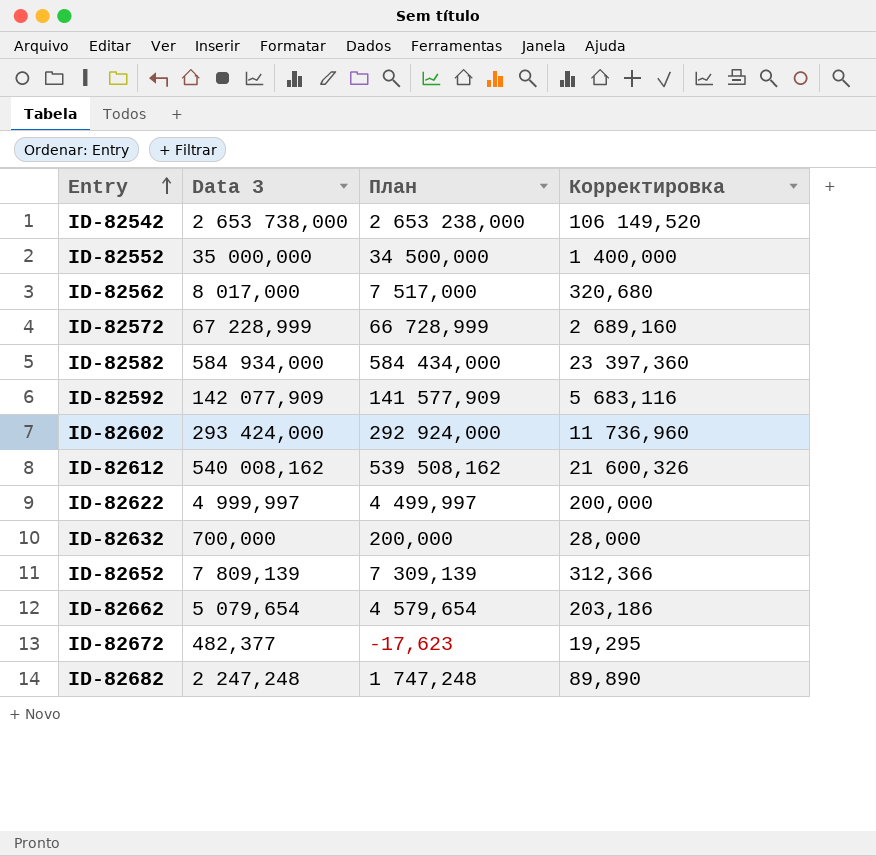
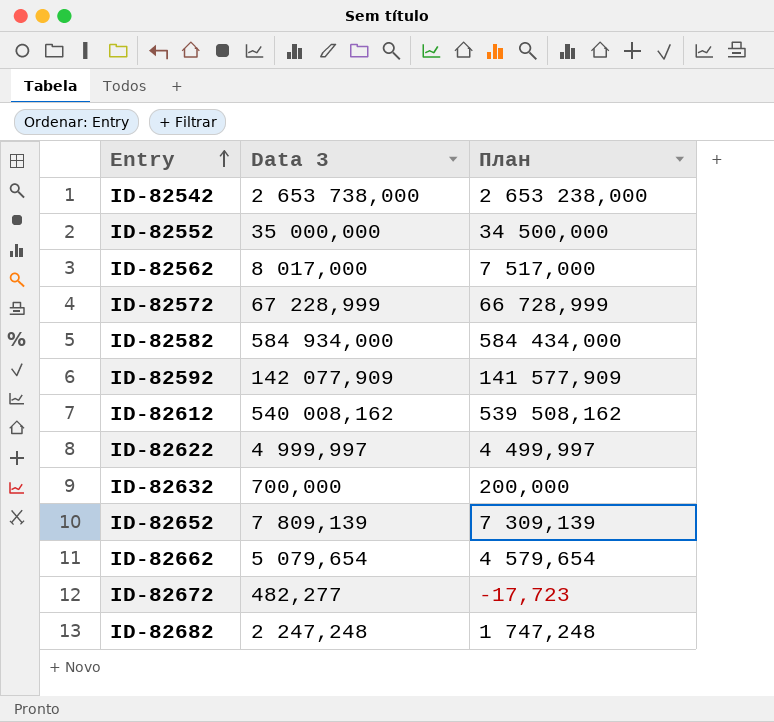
column Корректировка | formula: [Data 3] * 0,04 -> none
row ID-82602: 293 424,000 | 292 924,000 | 11 736,960 -> none
ID-82672 | Data 3: 482,377 -> 482,277
ID-82672 | План: -17,623 -> -17,723

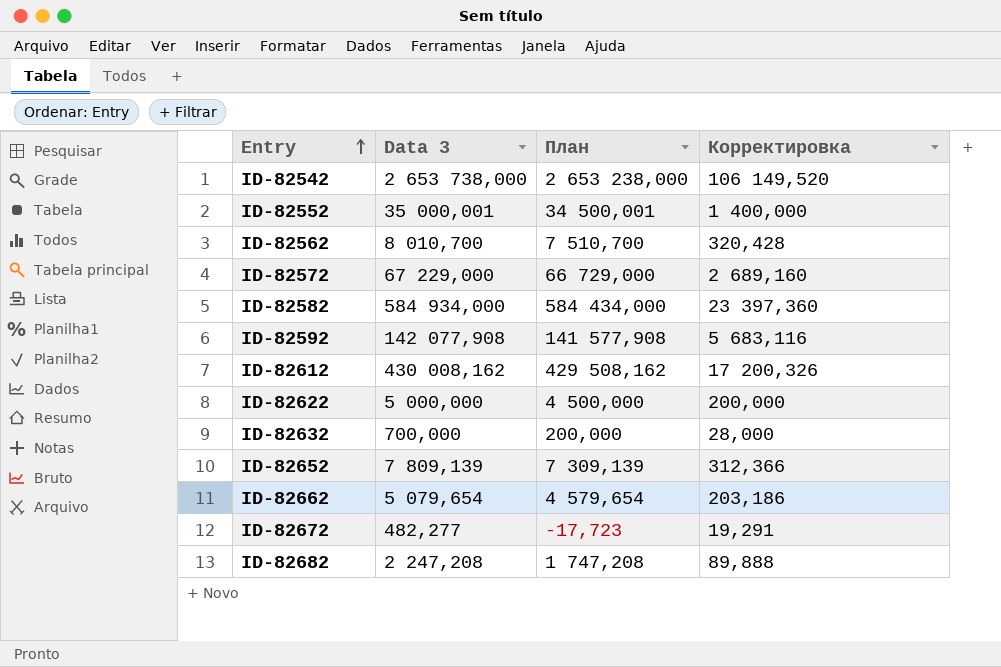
column Корректировка | formula: none -> [Data 3] * 0,04
ID-82552 | Data 3: 35 000,000 -> 35 000,001
ID-82552 | План: 34 500,000 -> 34 500,001
ID-82562 | Data 3: 8 017,000 -> 8 010,700
ID-82562 | План: 7 517,000 -> 7 510,700
ID-82572 | Data 3: 67 228,999 -> 67 229,000
ID-82572 | План: 66 728,999 -> 66 729,000
ID-82592 | Data 3: 142 077,909 -> 142 077,908
ID-82592 | План: 141 577,909 -> 141 577,908
ID-82612 | Data 3: 540 008,162 -> 430 008,162
ID-82612 | План: 539 508,162 -> 429 508,162
ID-82622 | Data 3: 4 999,997 -> 5 000,000
ID-82622 | План: 4 499,997 -> 4 500,000
ID-82682 | Data 3: 2 247,248 -> 2 247,208
ID-82682 | План: 1 747,248 -> 1 747,208

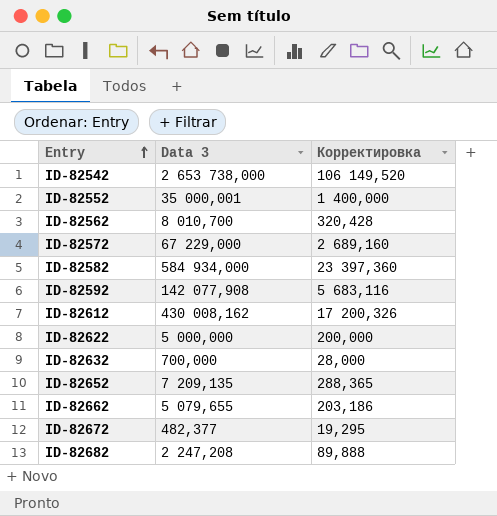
column План | formula: [Data 3] - 500 -> none
ID-82652 | Data 3: 7 809,139 -> 7 209,135
ID-82652 | Корректировка: 312,366 -> 288,365
ID-82662 | Data 3: 5 079,654 -> 5 079,655
ID-82672 | Data 3: 482,277 -> 482,377
ID-82672 | Корректировка: 19,291 -> 19,295

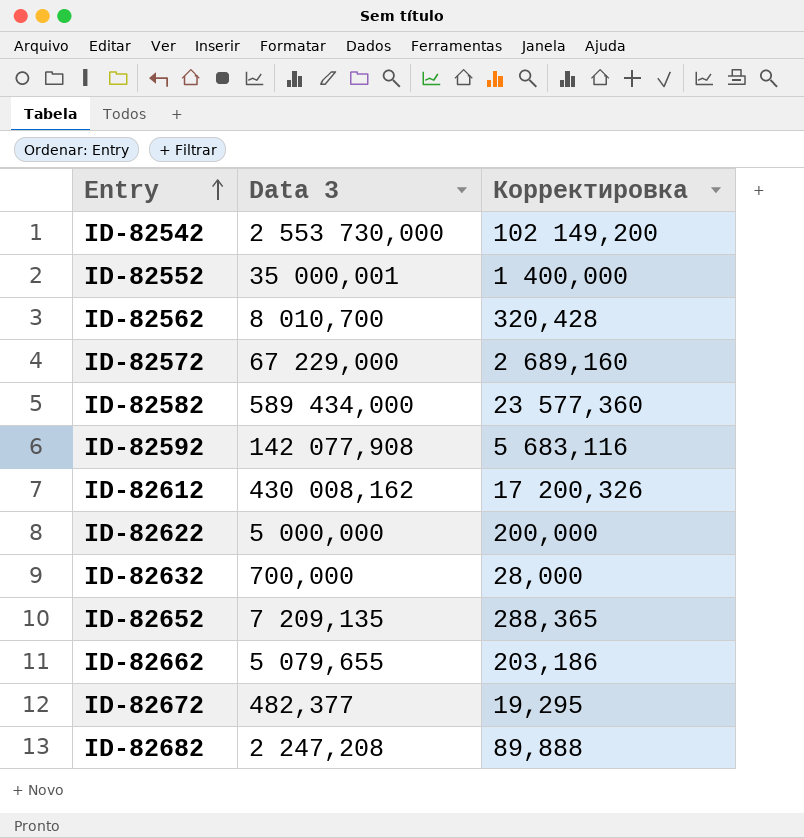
ID-82542 | Data 3: 2 653 738,000 -> 2 553 730,000
ID-82542 | Корректировка: 106 149,520 -> 102 149,200
ID-82582 | Data 3: 584 934,000 -> 589 434,000
ID-82582 | Корректировка: 23 397,360 -> 23 577,360

